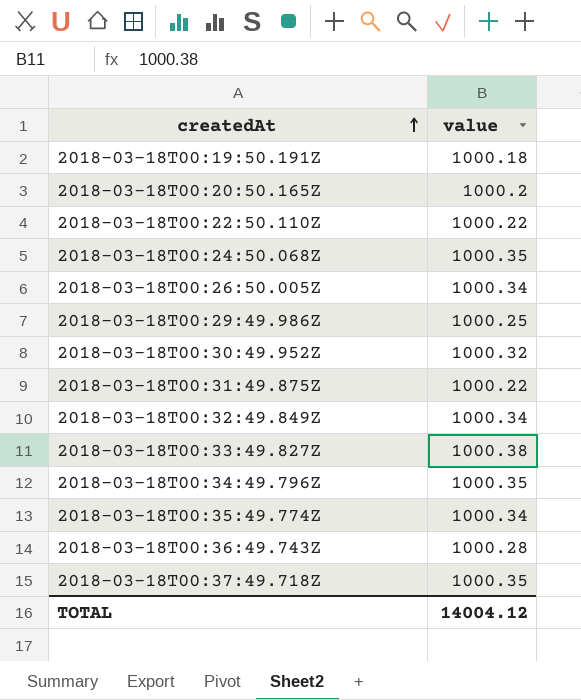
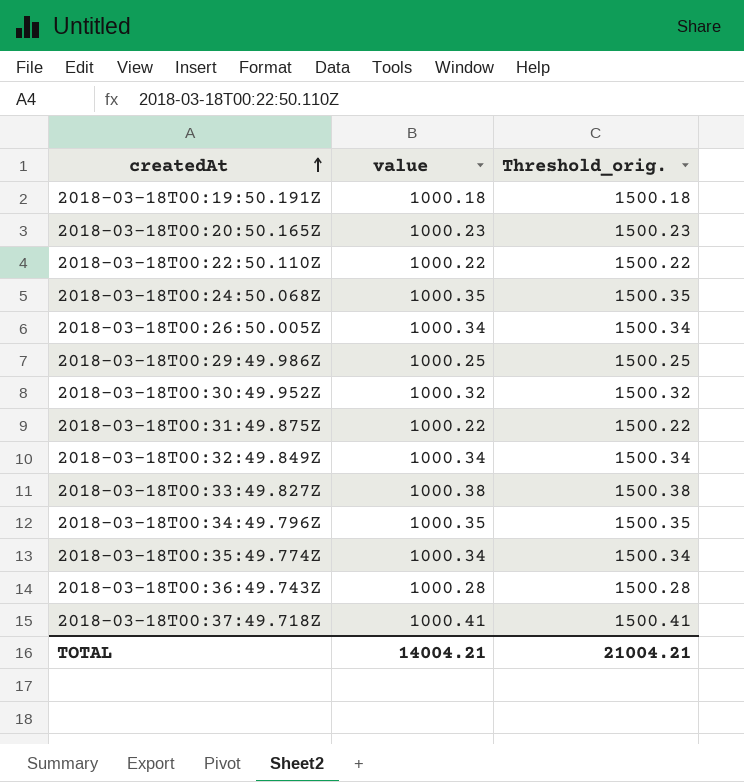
column Threshold_orig. | formula: none -> [value] + 500
2018-03-18T00:20:50.165Z | value: 1000.2 -> 1000.23
2018-03-18T00:37:49.718Z | value: 1000.35 -> 1000.41
TOTAL | value: 14004.12 -> 14004.21

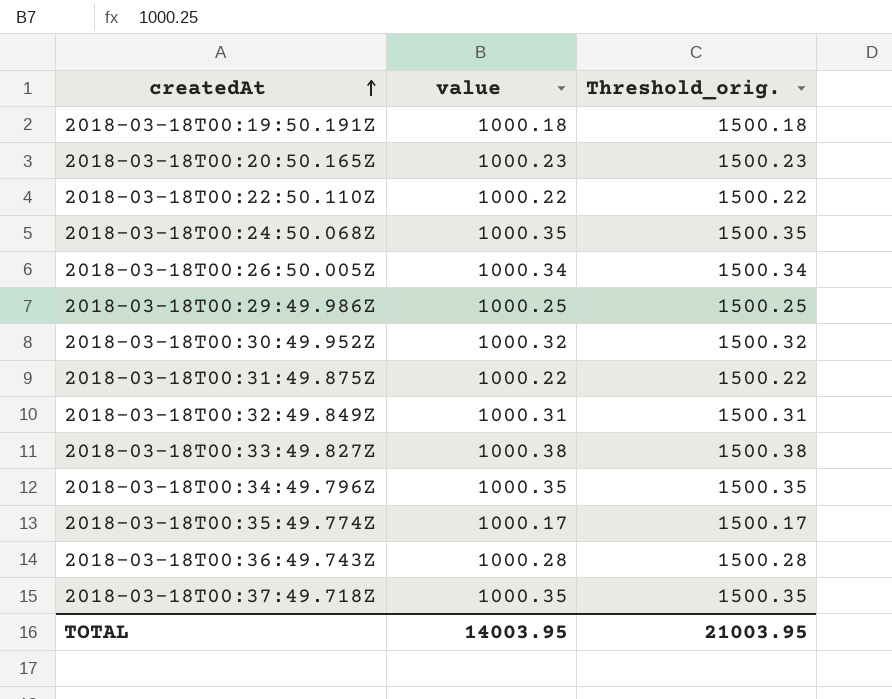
2018-03-18T00:32:49.849Z | value: 1000.34 -> 1000.31
2018-03-18T00:32:49.849Z | Threshold_orig.: 1500.34 -> 1500.31
2018-03-18T00:35:49.774Z | value: 1000.34 -> 1000.17
2018-03-18T00:35:49.774Z | Threshold_orig.: 1500.34 -> 1500.17
2018-03-18T00:37:49.718Z | value: 1000.41 -> 1000.35
2018-03-18T00:37:49.718Z | Threshold_orig.: 1500.41 -> 1500.35
TOTAL | value: 14004.21 -> 14003.95
TOTAL | Threshold_orig.: 21004.21 -> 21003.95

